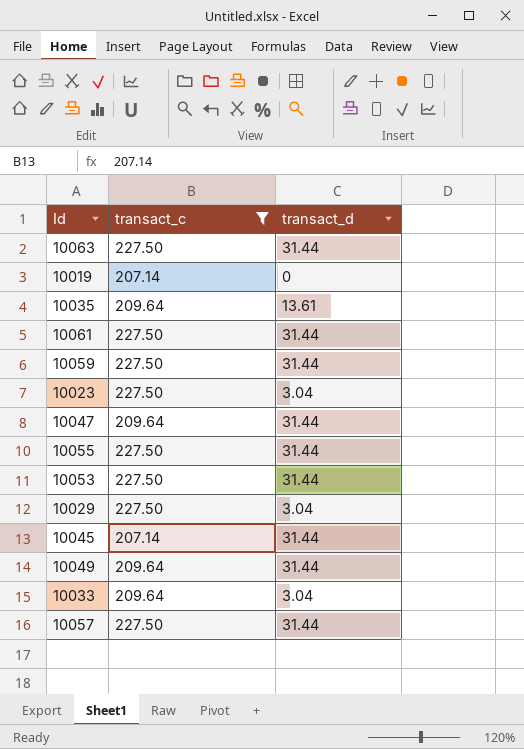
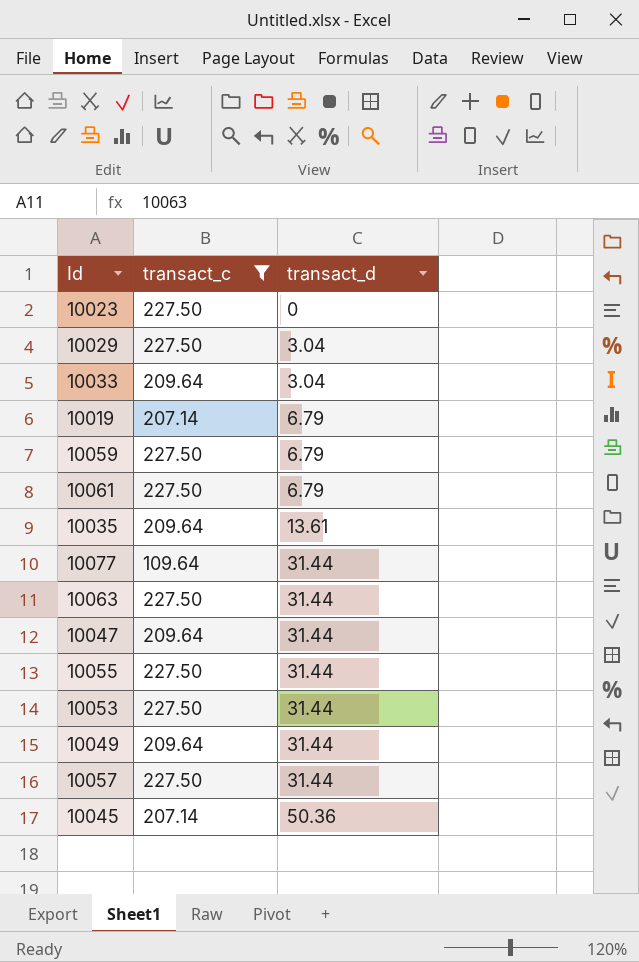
row order: none -> transact_d ascending
10023 | transact_d: 3.04 -> 0
10019 | transact_d: 0 -> 6.79
10059 | transact_d: 31.44 -> 6.79
10061 | transact_d: 31.44 -> 6.79
row 10077: none -> 109.64 | 31.44
10045 | transact_d: 31.44 -> 50.36

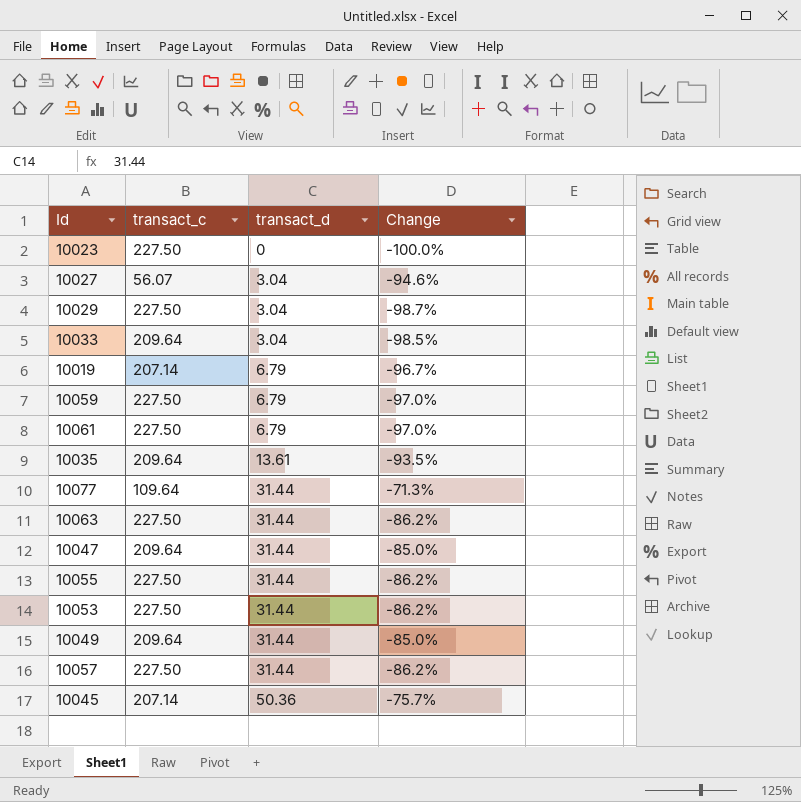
filter: transact_c != 56.07 -> none
column Change | formula: none -> ([transact_d] - [transact_c]) / [transact_c]

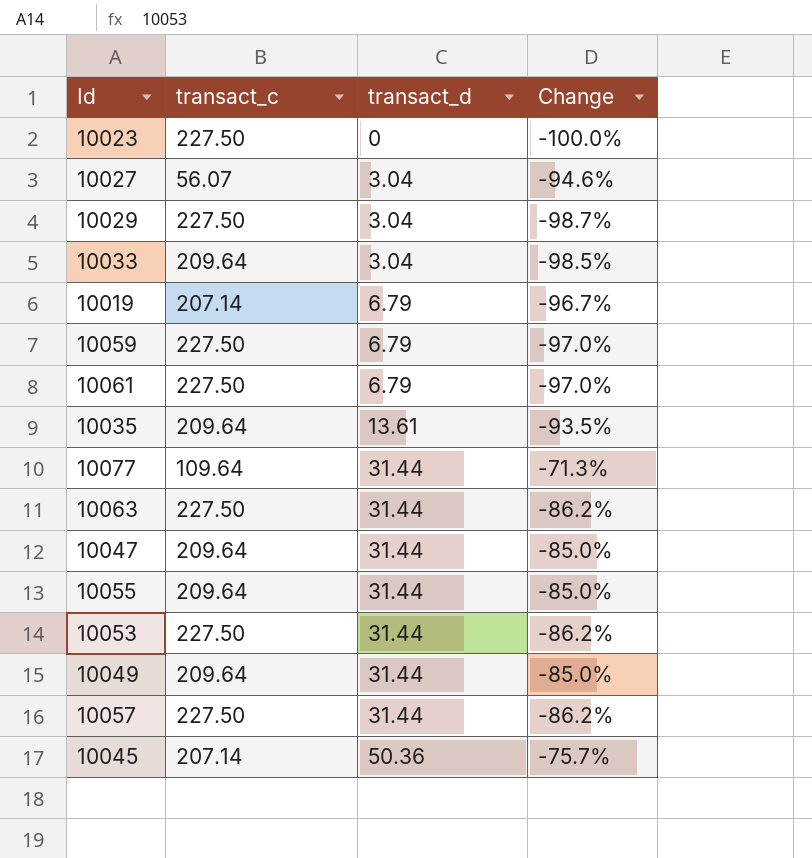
10055 | transact_c: 227.50 -> 209.64
10055 | Change: -86.2% -> -85.0%

